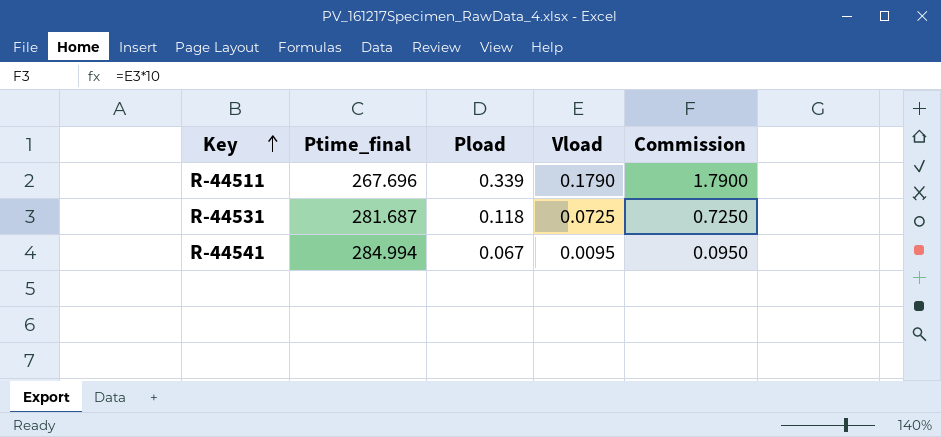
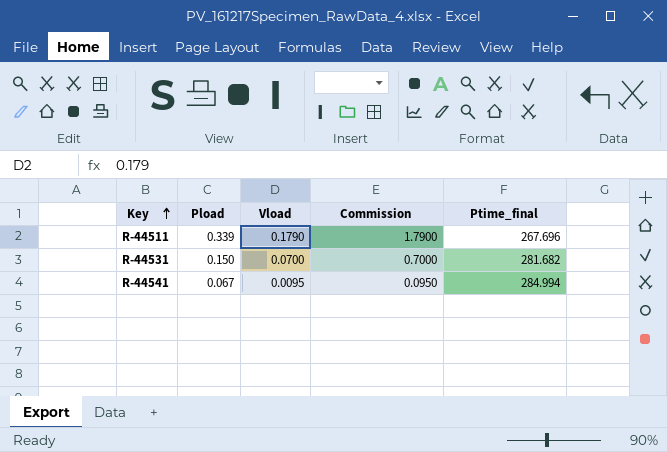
column Ptime_final | position: 2 -> 5
R-44531 | Pload: 0.118 -> 0.150
R-44531 | Vload: 0.0725 -> 0.0700
R-44531 | Commission: 0.7250 -> 0.7000
R-44531 | Ptime_final: 281.687 -> 281.682

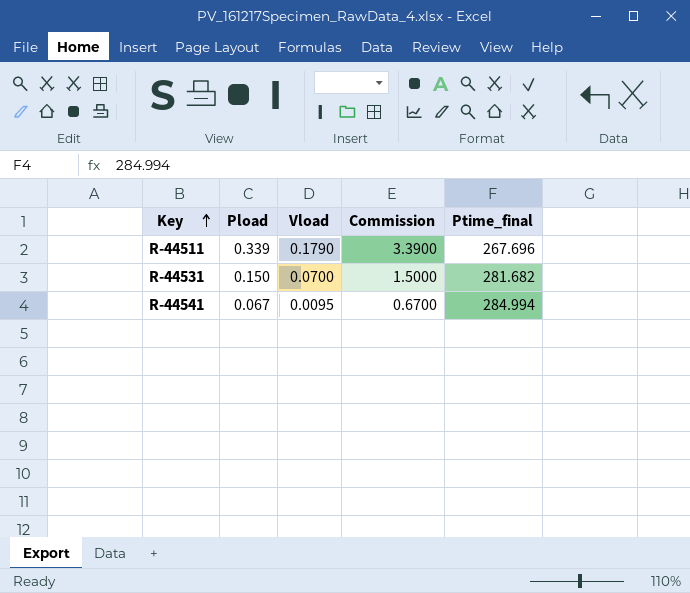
column Commission | formula: [Vload] * 10 -> [Pload] * 10

